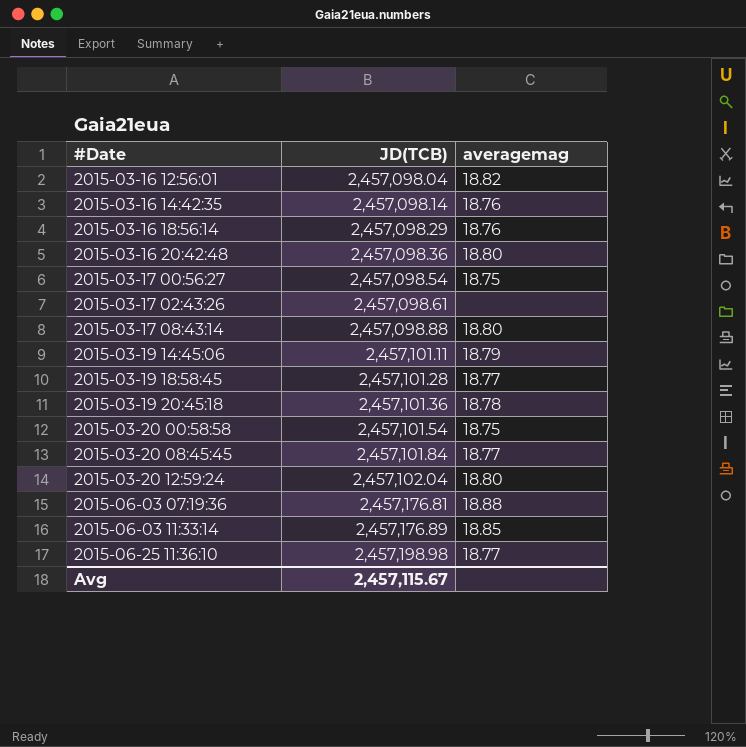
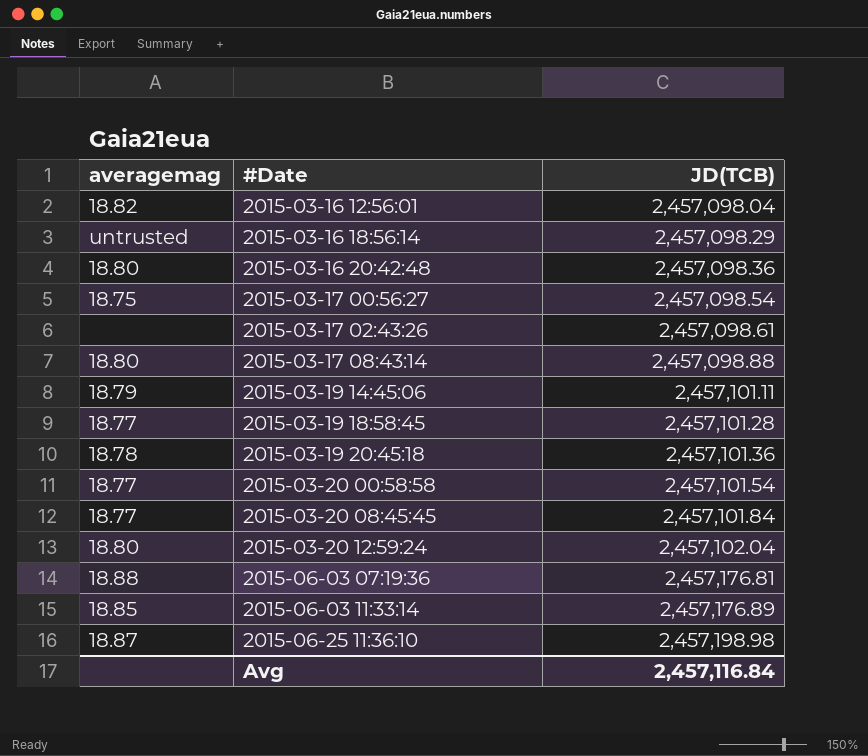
column averagemag | position: 3 -> 1
row 2015-03-16 14:42:35: 2,457,098.14 | 18.76 -> none
2015-03-16 18:56:14 | averagemag: 18.76 -> untrusted
2015-03-20 00:58:58 | averagemag: 18.75 -> 18.77
2015-06-25 11:36:10 | averagemag: 18.77 -> 18.87
Avg | JD(TCB): 2,457,115.67 -> 2,457,116.84

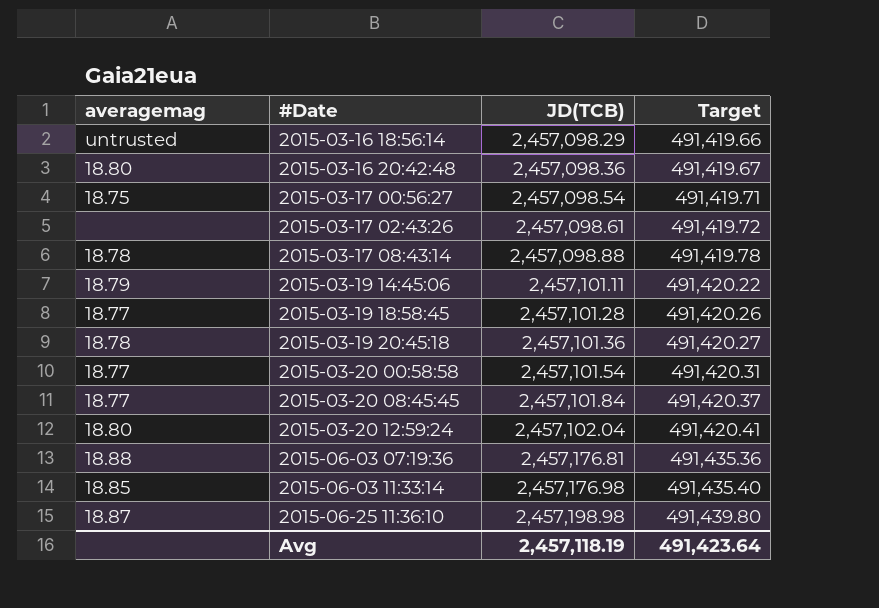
column Target | formula: none -> [JD(TCB)] * 0.2
row 2015-03-16 12:56:01: 18.82 | 2,457,098.04 -> none
2015-03-17 08:43:14 | averagemag: 18.80 -> 18.78
2015-06-03 11:33:14 | JD(TCB): 2,457,176.89 -> 2,457,176.98
Avg | JD(TCB): 2,457,116.84 -> 2,457,118.19

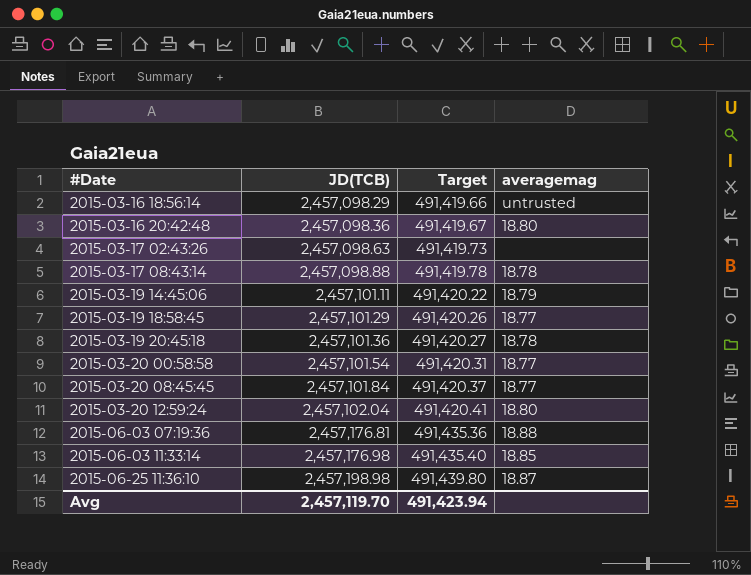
column averagemag | position: 1 -> 4
row 2015-03-17 00:56:27: 18.75 | 2,457,098.54 | 491,419.71 -> none
2015-03-17 02:43:26 | JD(TCB): 2,457,098.61 -> 2,457,098.63
2015-03-17 02:43:26 | Target: 491,419.72 -> 491,419.73
2015-03-19 18:58:45 | JD(TCB): 2,457,101.28 -> 2,457,101.29
Avg | JD(TCB): 2,457,118.19 -> 2,457,119.70
Avg | Target: 491,423.64 -> 491,423.94

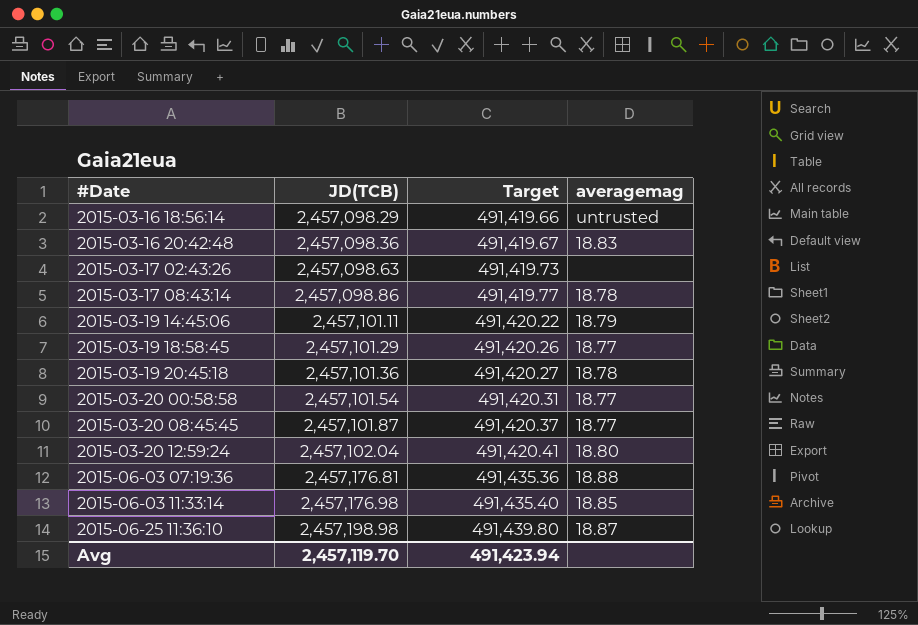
2015-03-16 20:42:48 | averagemag: 18.80 -> 18.83
2015-03-17 08:43:14 | JD(TCB): 2,457,098.88 -> 2,457,098.86
2015-03-17 08:43:14 | Target: 491,419.78 -> 491,419.77
2015-03-20 08:45:45 | JD(TCB): 2,457,101.84 -> 2,457,101.87

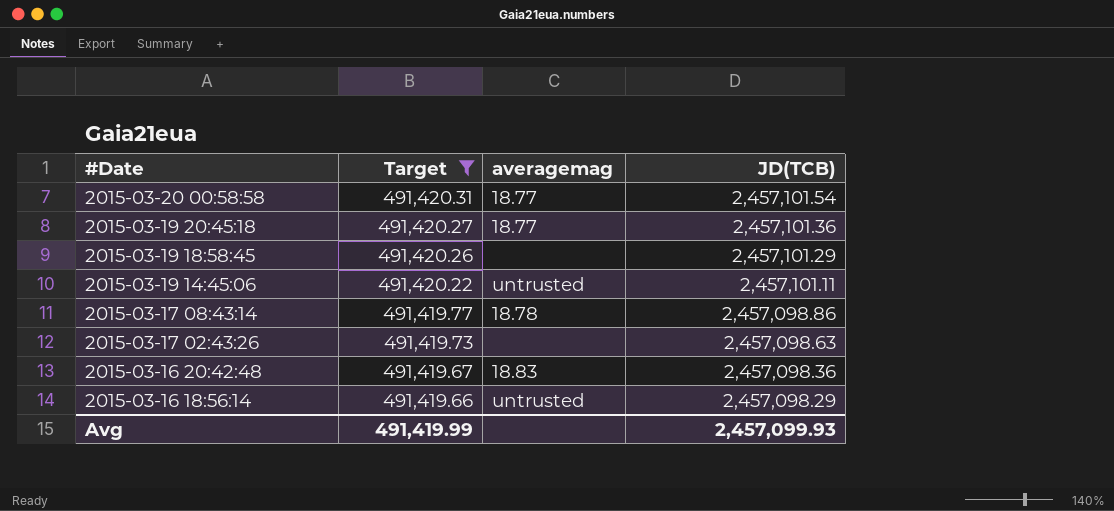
filter: none -> Target <= 491,420.31
row order: #Date ascending -> #Date descending
column JD(TCB) | position: 2 -> 4
2015-03-19 20:45:18 | averagemag: 18.78 -> 18.77
2015-03-19 18:58:45 | averagemag: 18.77 -> none
2015-03-19 14:45:06 | averagemag: 18.79 -> untrusted
Avg | Target: 491,423.94 -> 491,419.99
Avg | JD(TCB): 2,457,119.70 -> 2,457,099.93

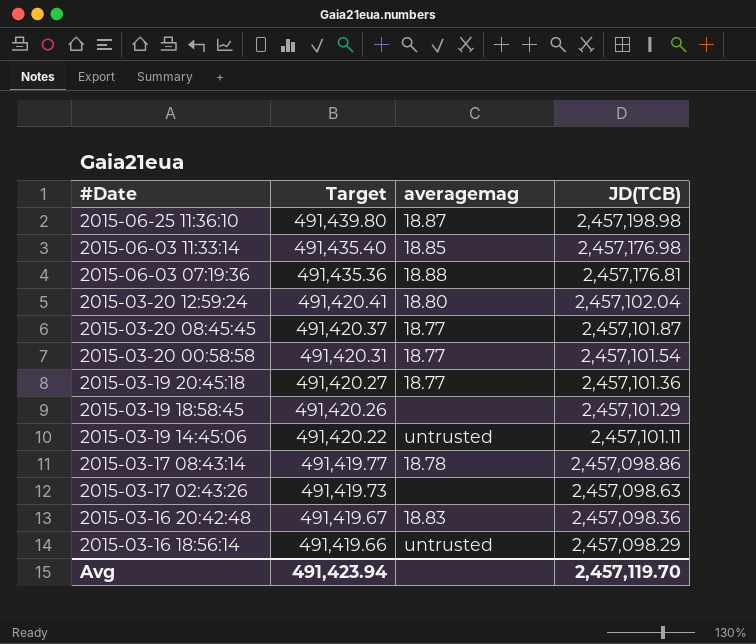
filter: Target <= 491,420.31 -> none
Avg | Target: 491,419.99 -> 491,423.94
Avg | JD(TCB): 2,457,099.93 -> 2,457,119.70

